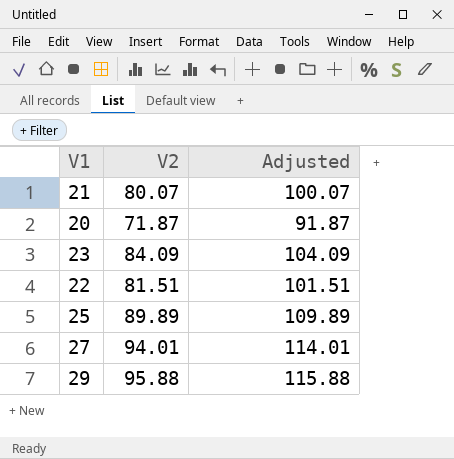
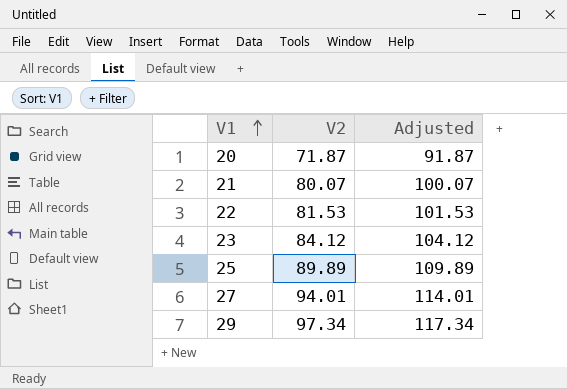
row order: none -> V1 ascending
22 | V2: 81.51 -> 81.53
22 | Adjusted: 101.51 -> 101.53
23 | V2: 84.09 -> 84.12
23 | Adjusted: 104.09 -> 104.12
29 | V2: 95.88 -> 97.34
29 | Adjusted: 115.88 -> 117.34

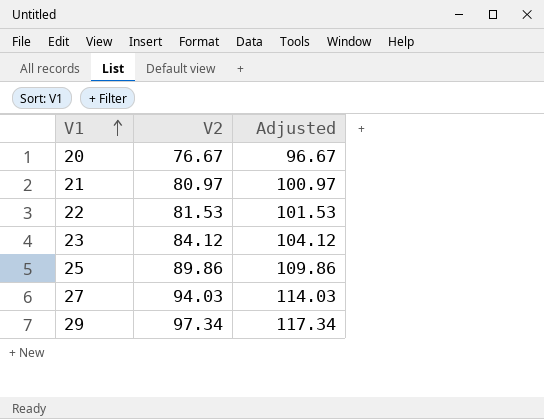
20 | V2: 71.87 -> 76.67
20 | Adjusted: 91.87 -> 96.67
21 | V2: 80.07 -> 80.97
21 | Adjusted: 100.07 -> 100.97
25 | V2: 89.89 -> 89.86
25 | Adjusted: 109.89 -> 109.86
27 | V2: 94.01 -> 94.03
27 | Adjusted: 114.01 -> 114.03

